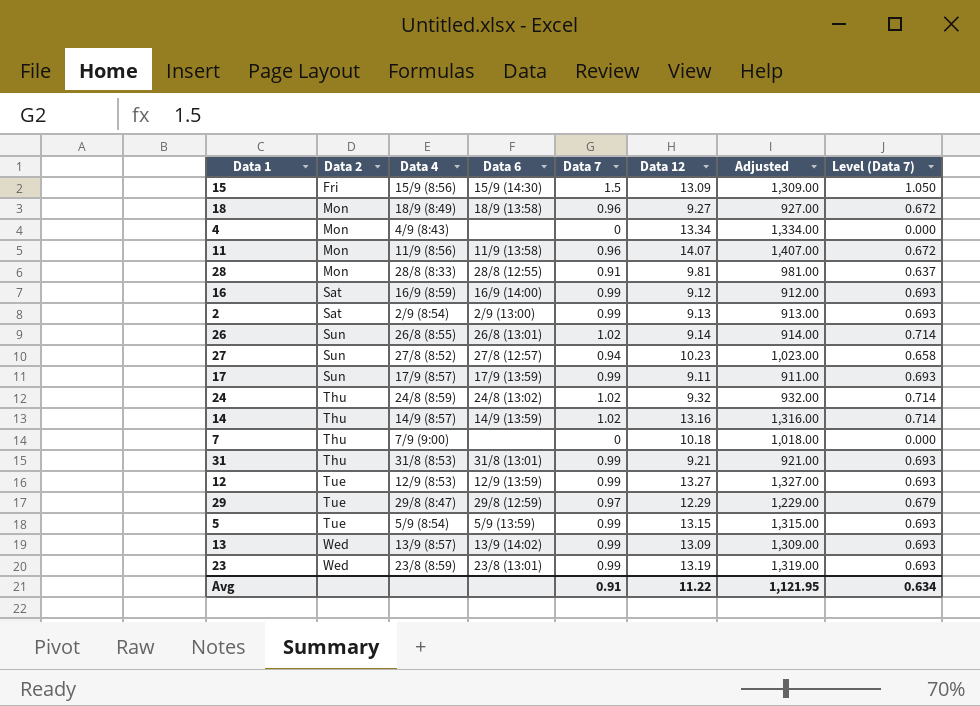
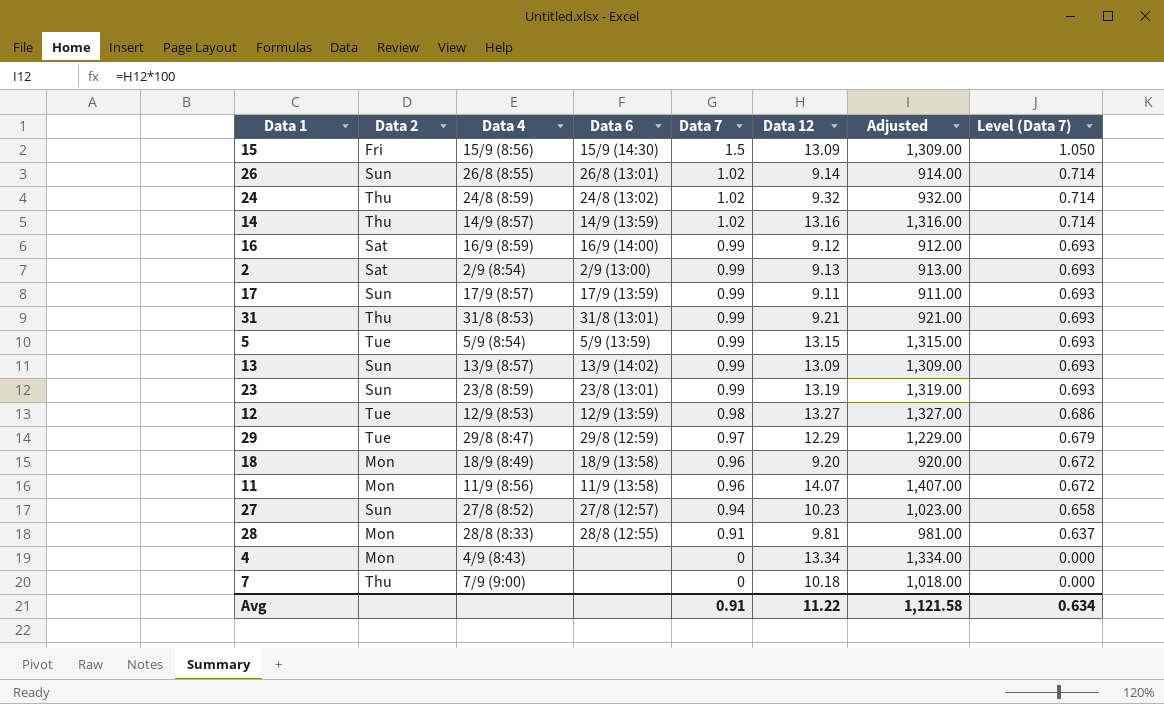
row order: Data 2 ascending -> Data 7 descending
13 | Data 2: Wed -> Sun
23 | Data 2: Wed -> Sun
12 | Data 7: 0.99 -> 0.98
12 | Level (Data 7): 0.693 -> 0.686
18 | Data 12: 9.27 -> 9.20
18 | Adjusted: 927.00 -> 920.00
Avg | Adjusted: 1,121.95 -> 1,121.58

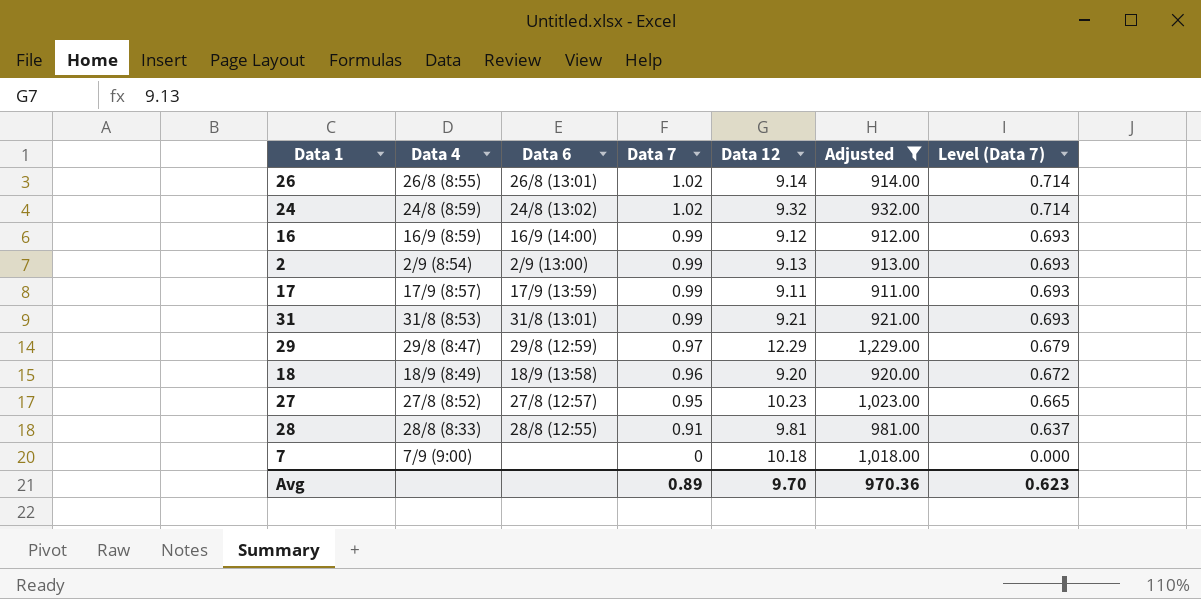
filter: none -> Adjusted <= 1,229.00
column Data 2 | position: 2 -> none
27 | Data 7: 0.94 -> 0.95
27 | Level (Data 7): 0.658 -> 0.665
Avg | Data 7: 0.91 -> 0.89
Avg | Data 12: 11.22 -> 9.70
Avg | Adjusted: 1,121.58 -> 970.36
Avg | Level (Data 7): 0.634 -> 0.623

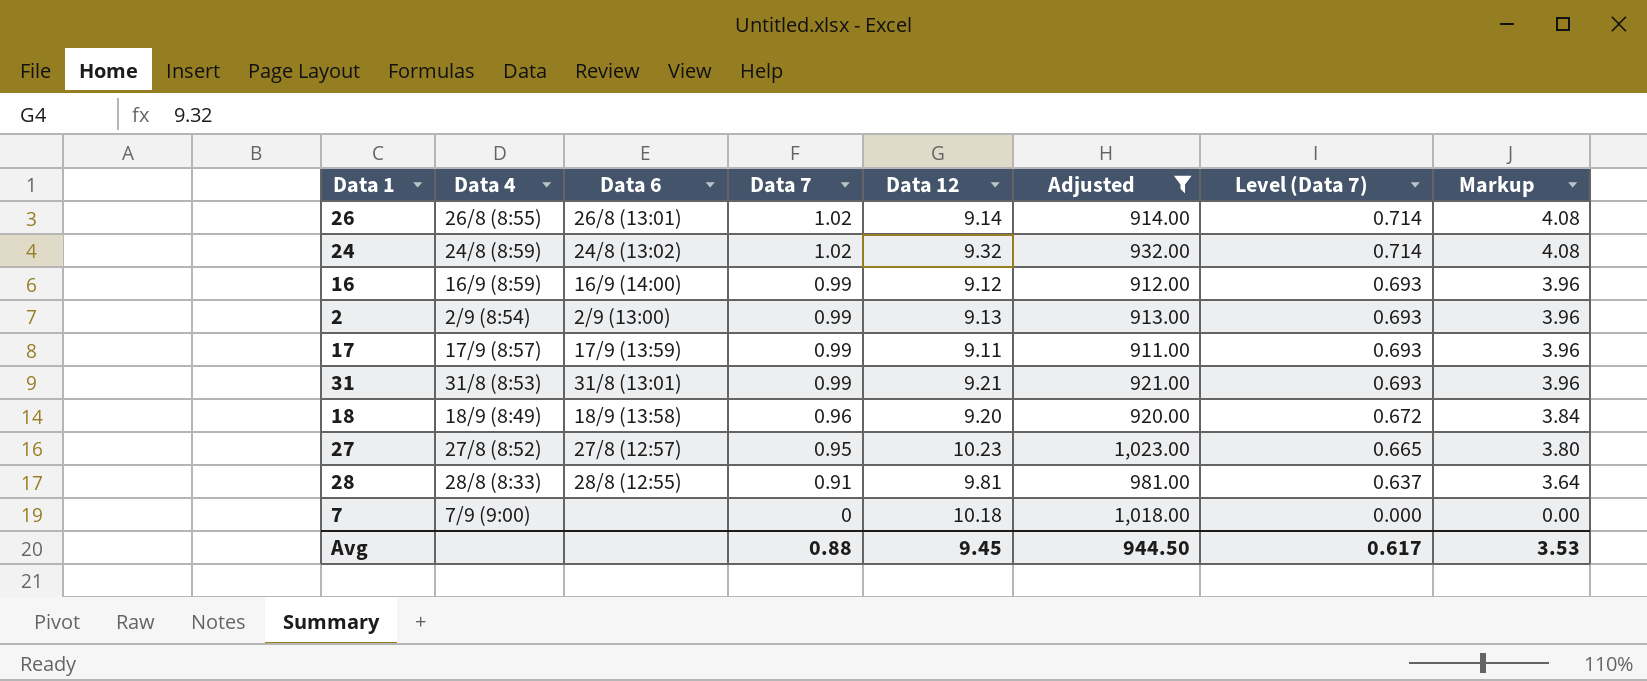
column Markup | formula: none -> [Data 7] * 4
row 29: 29/8 (8:47) | 29/8 (12:59) | 0.97 | 12.29 | 1,229.00 | 0.679 -> none
Avg | Data 7: 0.89 -> 0.88
Avg | Data 12: 9.70 -> 9.45
Avg | Adjusted: 970.36 -> 944.50
Avg | Level (Data 7): 0.623 -> 0.617

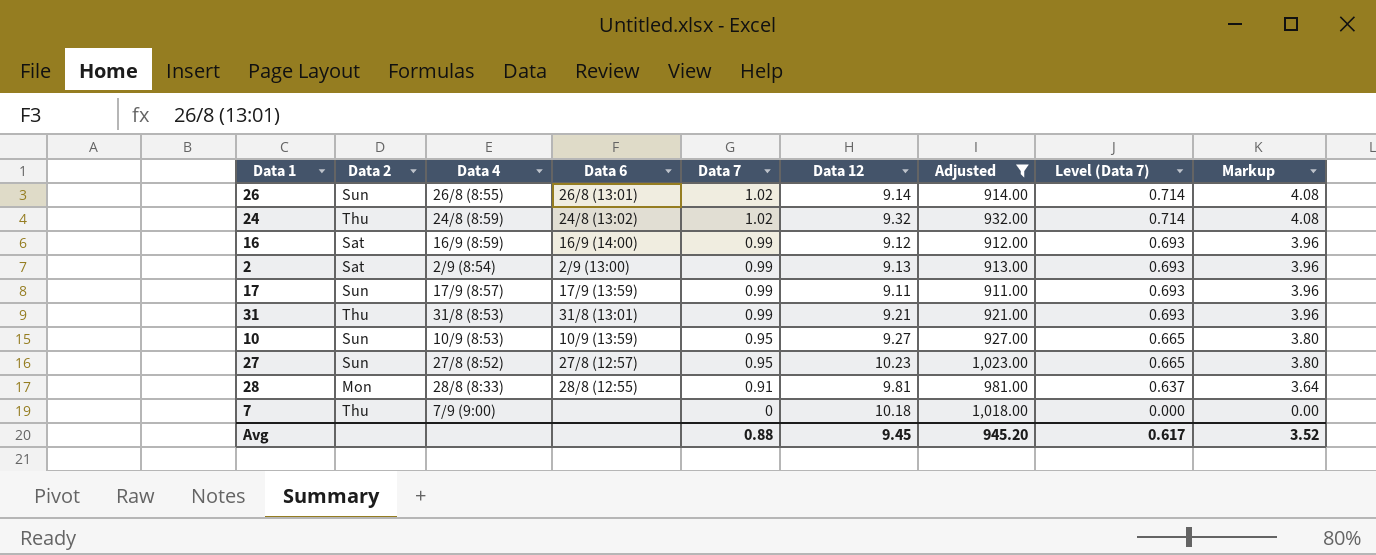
column Data 2 | position: none -> 2
row 18: 18/9 (8:49) | 18/9 (13:58) | 0.96 | 9.20 | 920.00 | 0.672 | 3.84 -> none
row 10: none -> Sun | 10/9 (8:53) | 10/9 (13:59) | 0.95 | 9.27 | 927.00 | 0.665 | 3.80
Avg | Adjusted: 944.50 -> 945.20
Avg | Markup: 3.53 -> 3.52

